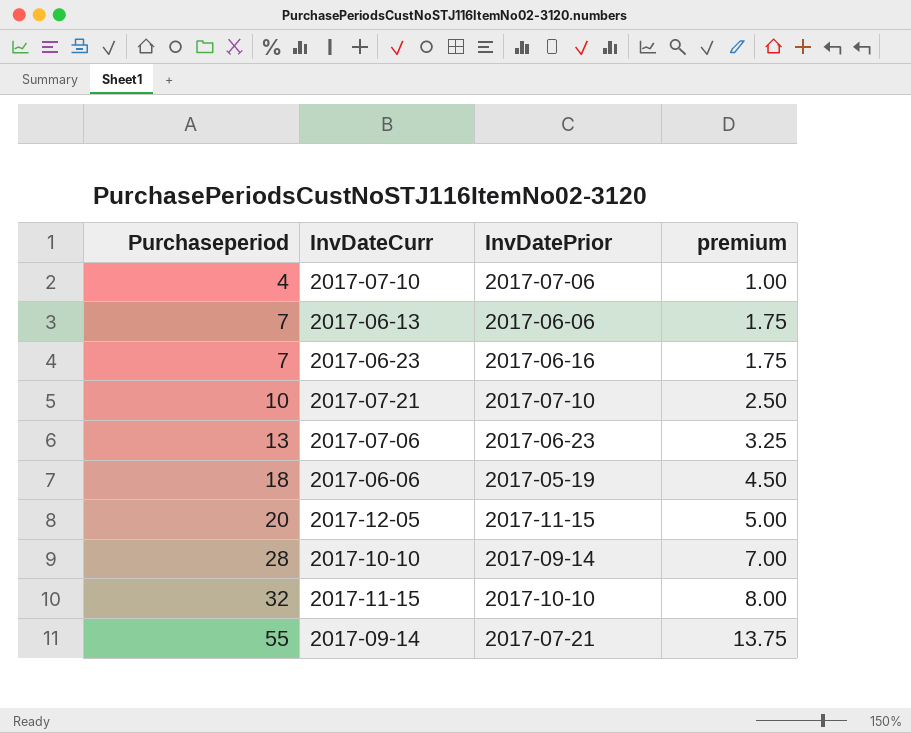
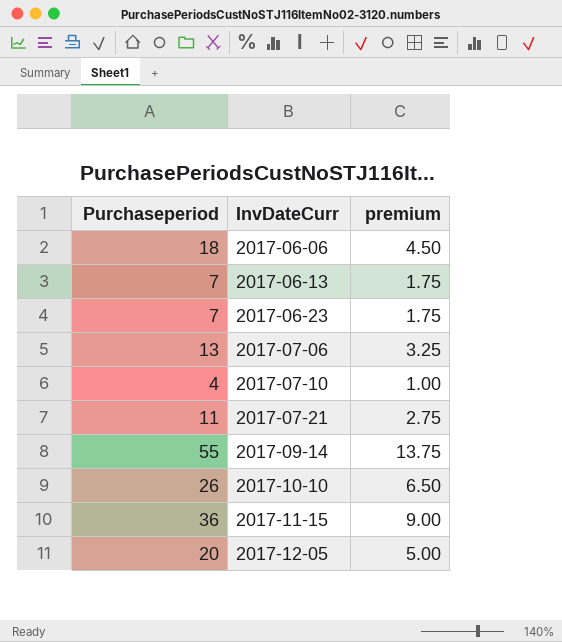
row order: Purchaseperiod ascending -> InvDateCurr ascending
column InvDatePrior | position: 3 -> none
2017-07-21 | Purchaseperiod: 10 -> 11
2017-07-21 | premium: 2.50 -> 2.75
2017-10-10 | Purchaseperiod: 28 -> 26
2017-10-10 | premium: 7.00 -> 6.50
2017-11-15 | Purchaseperiod: 32 -> 36
2017-11-15 | premium: 8.00 -> 9.00

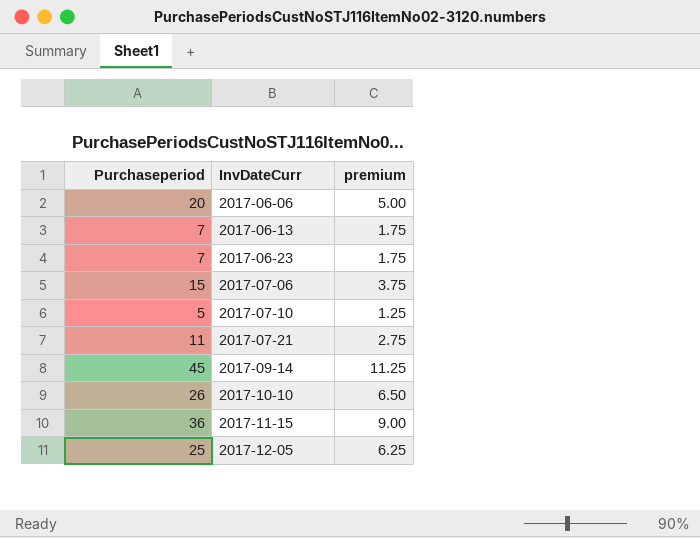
2017-06-06 | Purchaseperiod: 18 -> 20
2017-06-06 | premium: 4.50 -> 5.00
2017-07-06 | Purchaseperiod: 13 -> 15
2017-07-06 | premium: 3.25 -> 3.75
2017-07-10 | Purchaseperiod: 4 -> 5
2017-07-10 | premium: 1.00 -> 1.25
2017-09-14 | Purchaseperiod: 55 -> 45
2017-09-14 | premium: 13.75 -> 11.25
2017-12-05 | Purchaseperiod: 20 -> 25
2017-12-05 | premium: 5.00 -> 6.25

